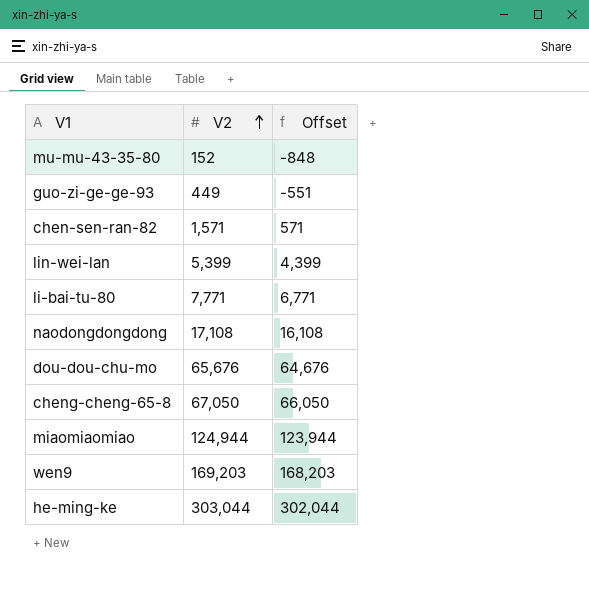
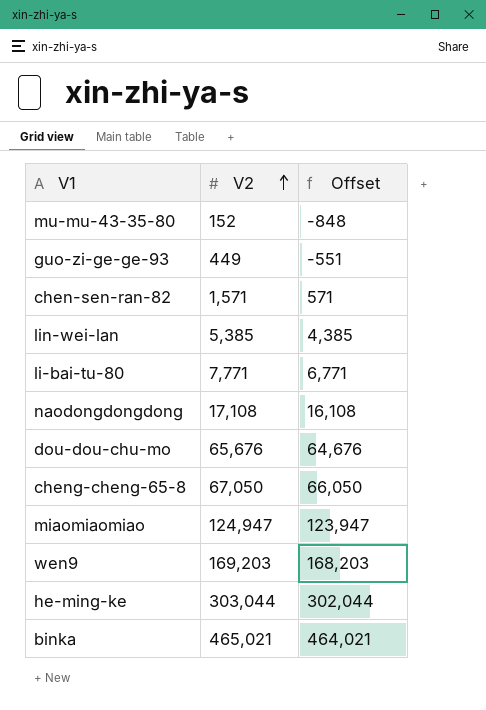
lin-wei-lan | V2: 5,399 -> 5,385
lin-wei-lan | Offset: 4,399 -> 4,385
miaomiaomiao | V2: 124,944 -> 124,947
miaomiaomiao | Offset: 123,944 -> 123,947
row binka: none -> 465,021 | 464,021

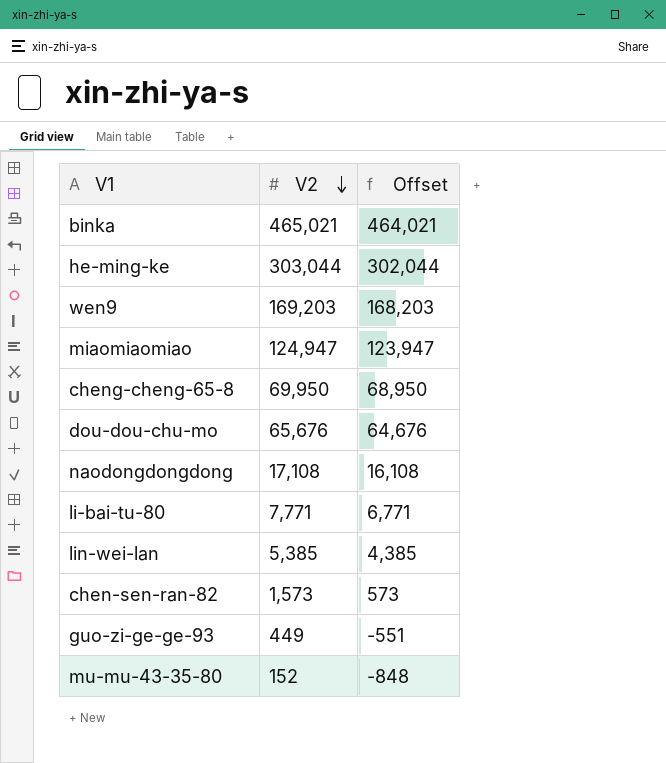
row order: V2 ascending -> V2 descending
cheng-cheng-65-8 | V2: 67,050 -> 69,950
cheng-cheng-65-8 | Offset: 66,050 -> 68,950
chen-sen-ran-82 | V2: 1,571 -> 1,573
chen-sen-ran-82 | Offset: 571 -> 573

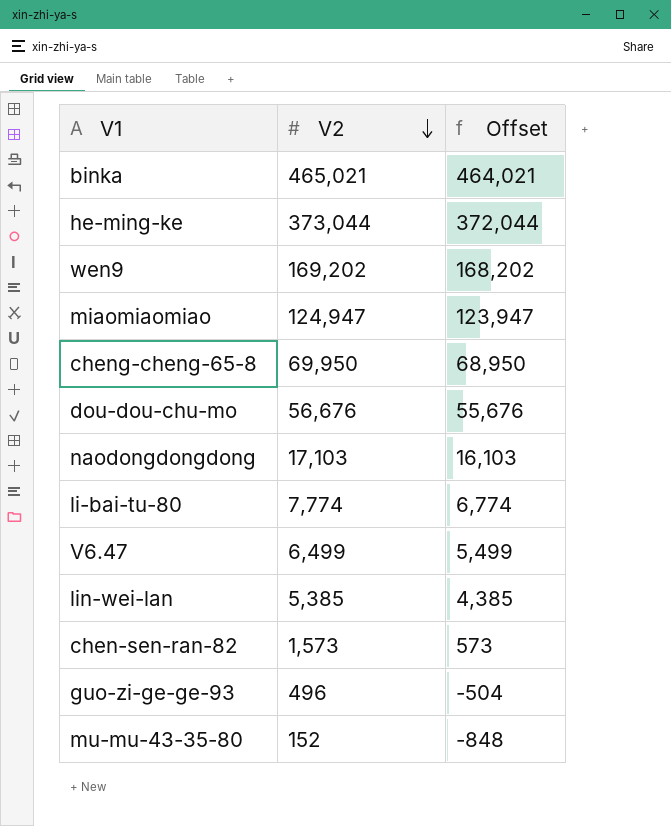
he-ming-ke | V2: 303,044 -> 373,044
he-ming-ke | Offset: 302,044 -> 372,044
wen9 | V2: 169,203 -> 169,202
wen9 | Offset: 168,203 -> 168,202
dou-dou-chu-mo | V2: 65,676 -> 56,676
dou-dou-chu-mo | Offset: 64,676 -> 55,676
naodongdongdong | V2: 17,108 -> 17,103
naodongdongdong | Offset: 16,108 -> 16,103
li-bai-tu-80 | V2: 7,771 -> 7,774
li-bai-tu-80 | Offset: 6,771 -> 6,774
row V6.47: none -> 6,499 | 5,499
guo-zi-ge-ge-93 | V2: 449 -> 496
guo-zi-ge-ge-93 | Offset: -551 -> -504

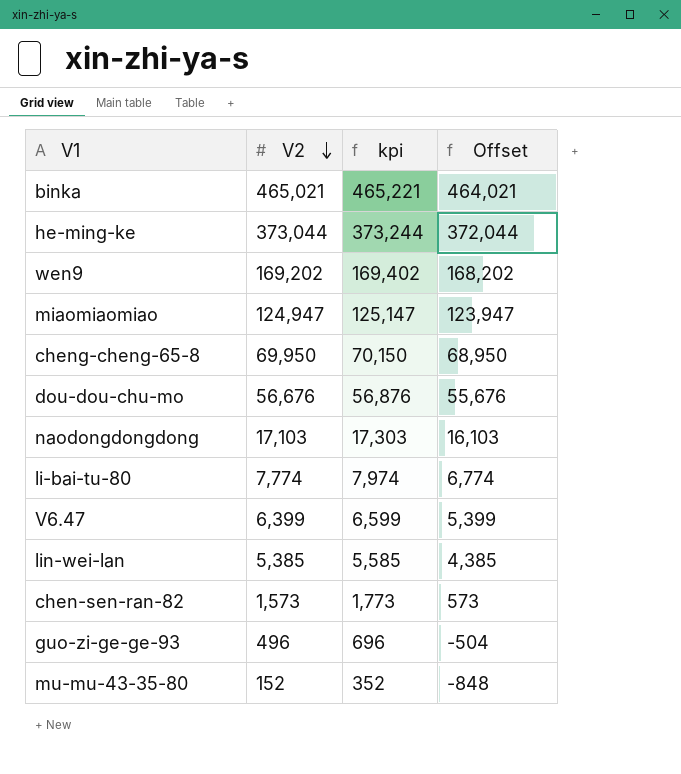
column kpi | formula: none -> [V2] + 200
V6.47 | V2: 6,499 -> 6,399
V6.47 | Offset: 5,499 -> 5,399

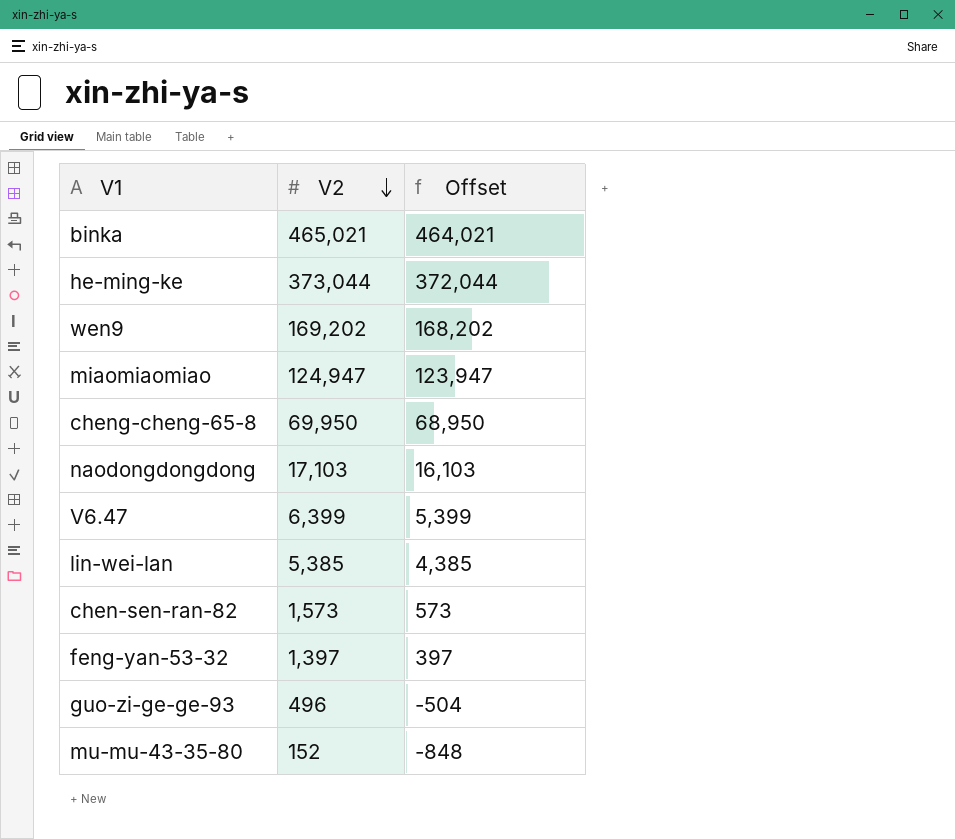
column kpi | formula: [V2] + 200 -> none
row dou-dou-chu-mo: 56,676 | 56,876 | 55,676 -> none
row li-bai-tu-80: 7,774 | 7,974 | 6,774 -> none
row feng-yan-53-32: none -> 1,397 | 397

